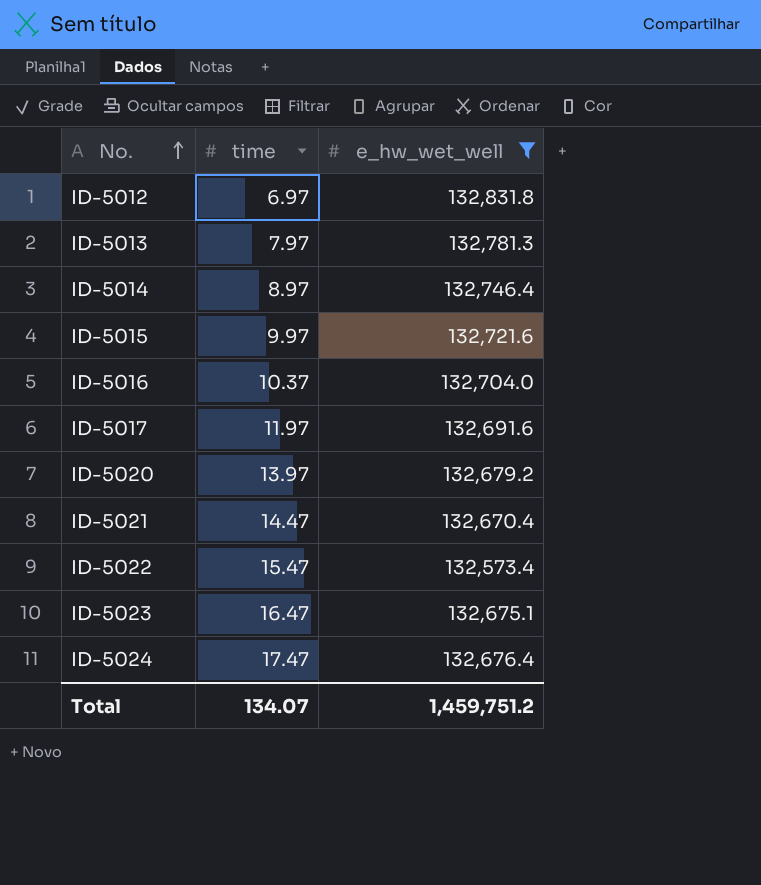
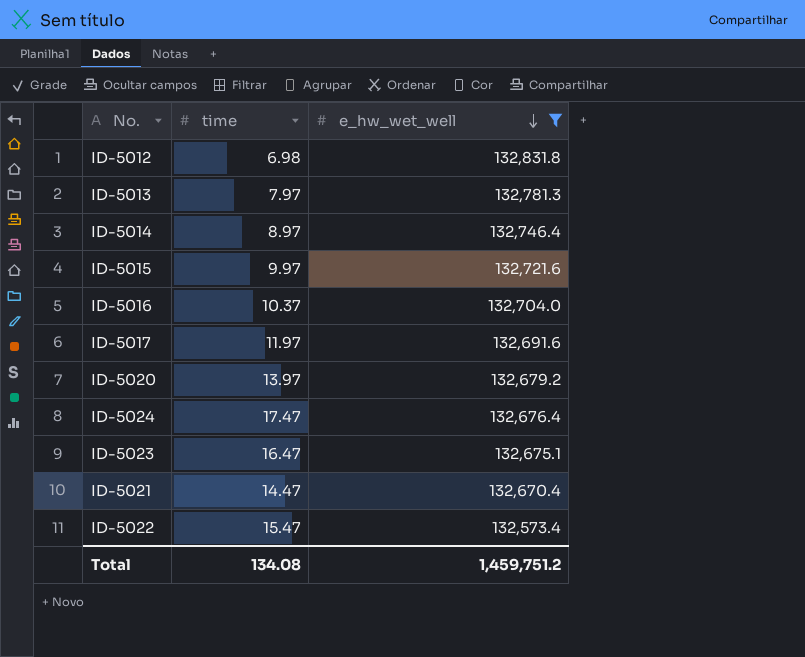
row order: No. ascending -> e_hw_wet_well descending
ID-5012 | time: 6.97 -> 6.98
Total | time: 134.07 -> 134.08

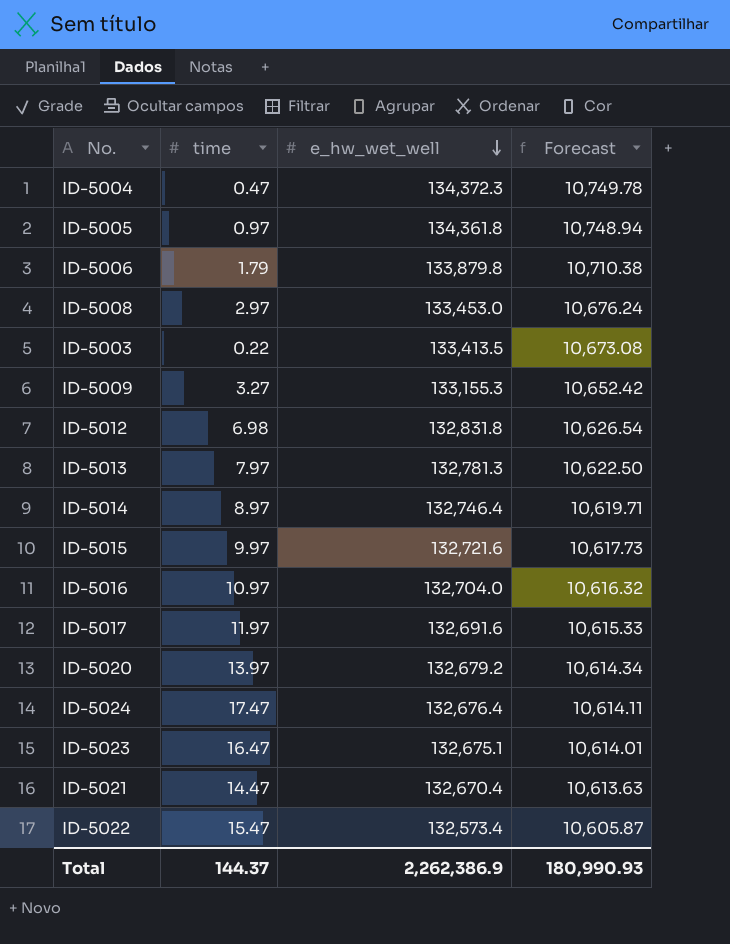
filter: e_hw_wet_well <= 132,831.8 -> none
column Forecast | formula: none -> [e_hw_wet_well] * 0.08
ID-5016 | time: 10.37 -> 10.97
Total | time: 134.08 -> 144.37
Total | e_hw_wet_well: 1,459,751.2 -> 2,262,386.9

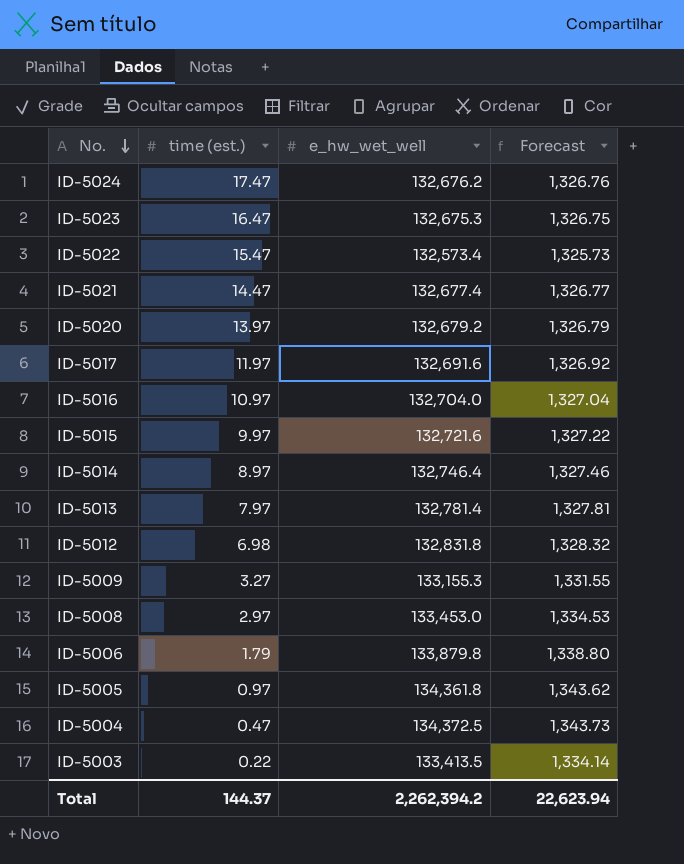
row order: e_hw_wet_well descending -> No. descending
column name: time -> time (est.)
column Forecast | formula: [e_hw_wet_well] * 0.08 -> [e_hw_wet_well] * 0.01
ID-5024 | e_hw_wet_well: 132,676.4 -> 132,676.2
ID-5023 | e_hw_wet_well: 132,675.1 -> 132,675.3
ID-5021 | e_hw_wet_well: 132,670.4 -> 132,677.4
ID-5013 | e_hw_wet_well: 132,781.3 -> 132,781.4
ID-5004 | e_hw_wet_well: 134,372.3 -> 134,372.5
Total | e_hw_wet_well: 2,262,386.9 -> 2,262,394.2
Total | Forecast: 180,990.93 -> 22,623.94

